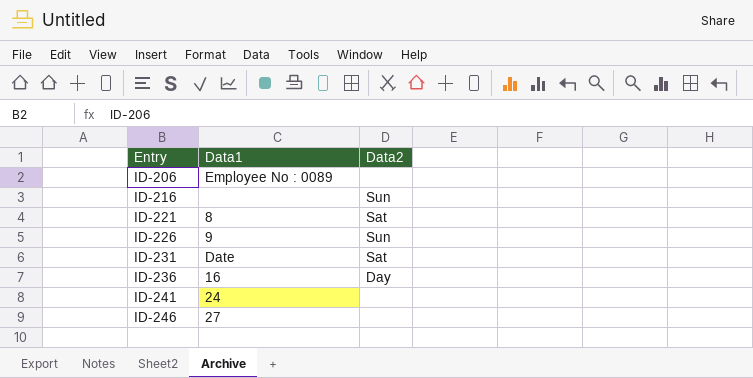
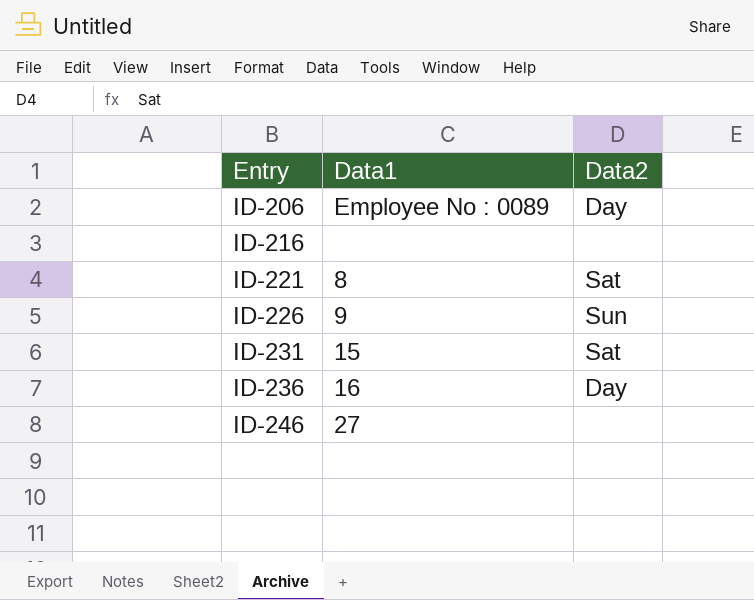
row ID-241: 24 | none -> none
ID-206 | Data2: none -> Day
ID-216 | Data2: Sun -> none
ID-231 | Data1: Date -> 15

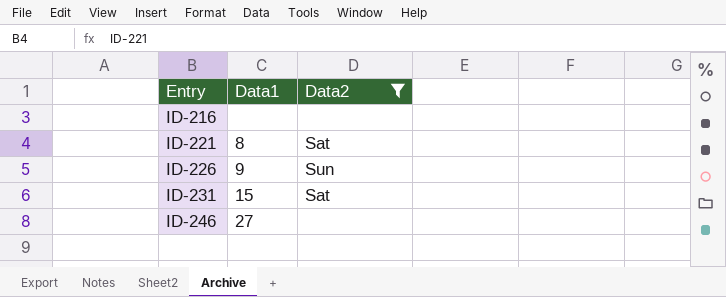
filter: none -> Data2 != Day

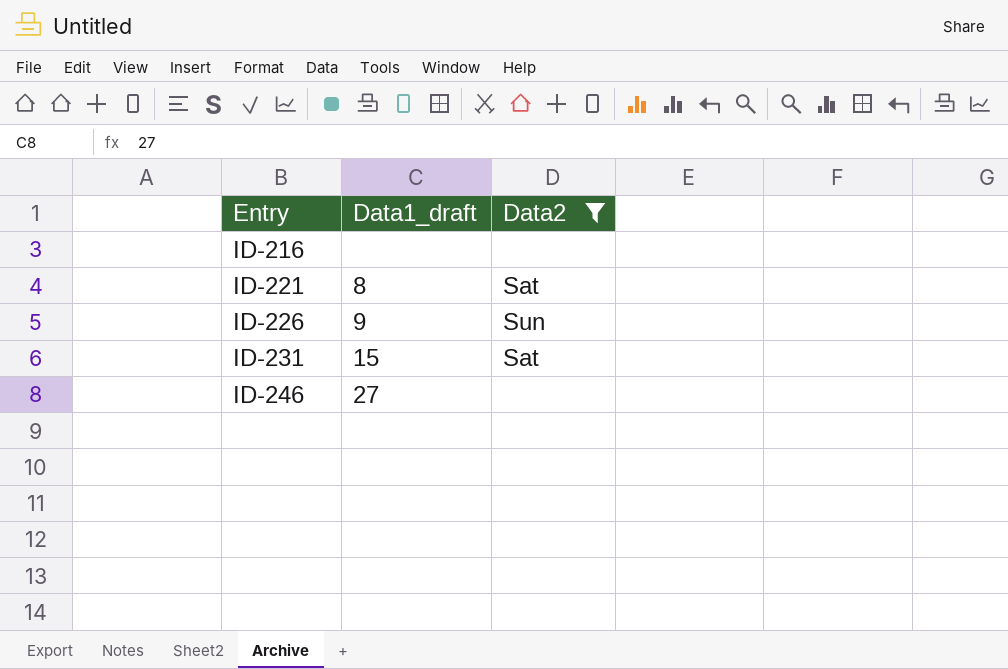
column name: Data1 -> Data1_draft

